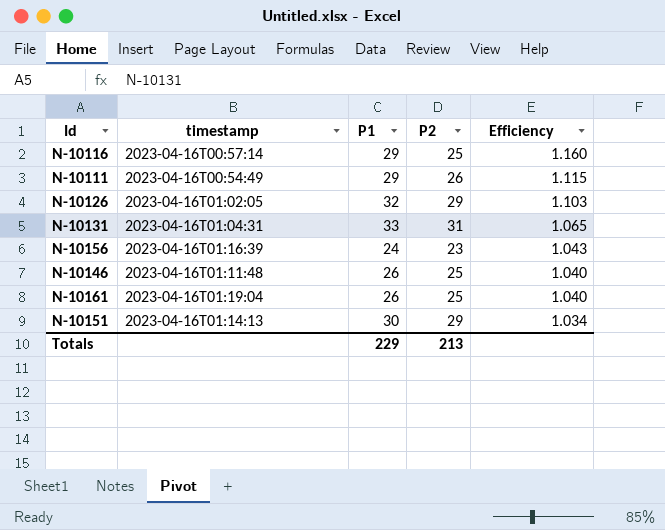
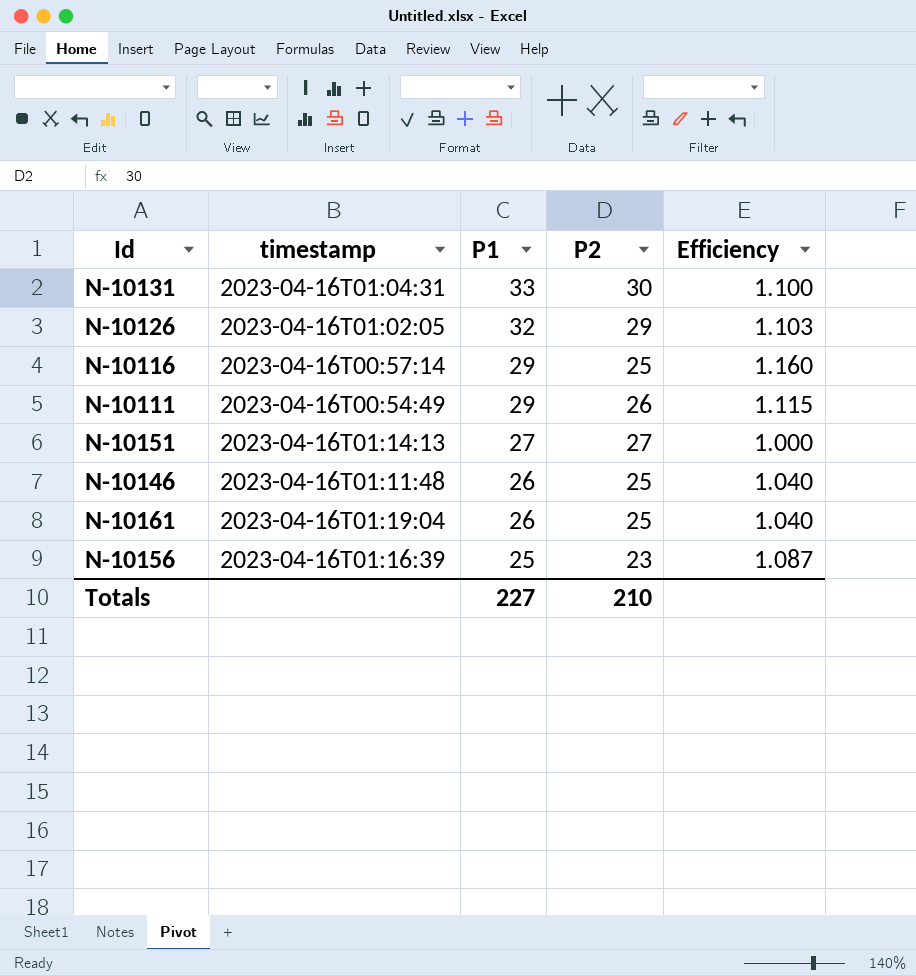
row order: Efficiency descending -> P1 descending
N-10131 | P2: 31 -> 30
N-10131 | Efficiency: 1.065 -> 1.100
N-10151 | P1: 30 -> 27
N-10151 | P2: 29 -> 27
N-10151 | Efficiency: 1.034 -> 1.000
N-10156 | P1: 24 -> 25
N-10156 | Efficiency: 1.043 -> 1.087
Totals | P1: 229 -> 227
Totals | P2: 213 -> 210

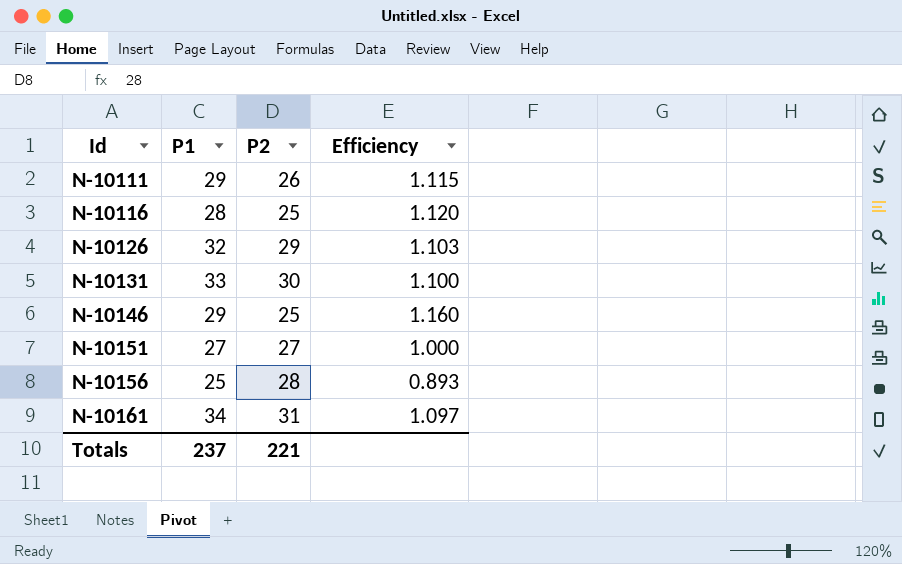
row order: P1 descending -> Id ascending
column timestamp | position: 2 -> none
N-10116 | P1: 29 -> 28
N-10116 | Efficiency: 1.160 -> 1.120
N-10146 | P1: 26 -> 29
N-10146 | Efficiency: 1.040 -> 1.160
N-10156 | P2: 23 -> 28
N-10156 | Efficiency: 1.087 -> 0.893
N-10161 | P1: 26 -> 34
N-10161 | P2: 25 -> 31
N-10161 | Efficiency: 1.040 -> 1.097
Totals | P1: 227 -> 237
Totals | P2: 210 -> 221

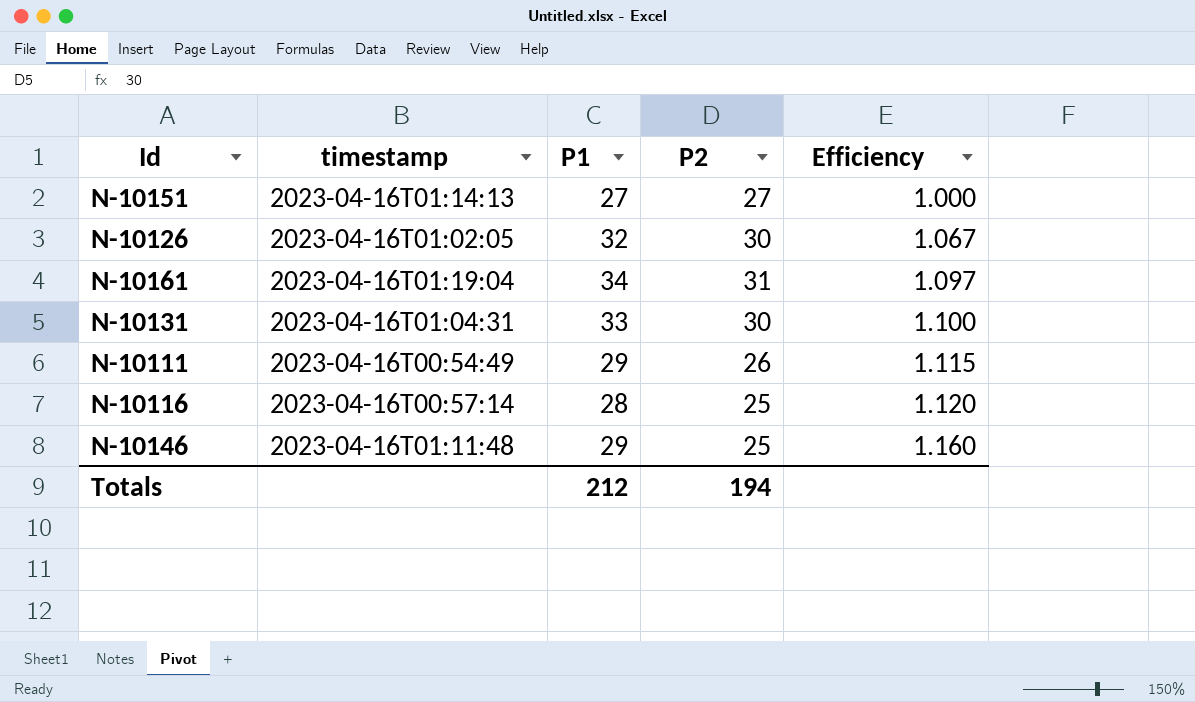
row order: Id ascending -> Efficiency ascending
column timestamp | position: none -> 2
row N-10156: 25 | 28 | 0.893 -> none
N-10126 | P2: 29 -> 30
N-10126 | Efficiency: 1.103 -> 1.067
Totals | P1: 237 -> 212
Totals | P2: 221 -> 194

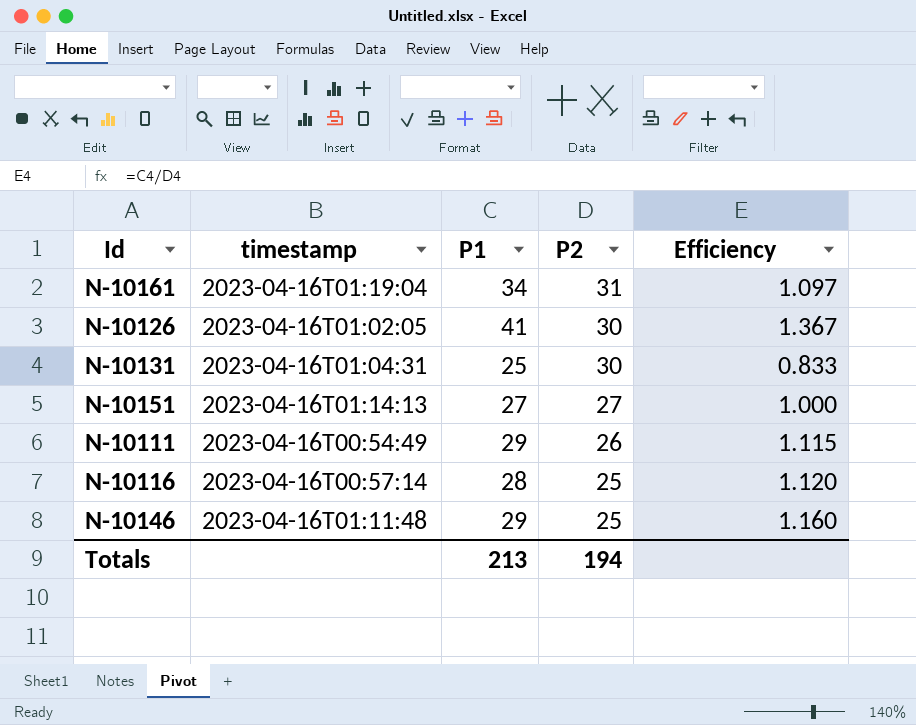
row order: Efficiency ascending -> P2 descending
N-10126 | P1: 32 -> 41
N-10126 | Efficiency: 1.067 -> 1.367
N-10131 | P1: 33 -> 25
N-10131 | Efficiency: 1.100 -> 0.833
Totals | P1: 212 -> 213

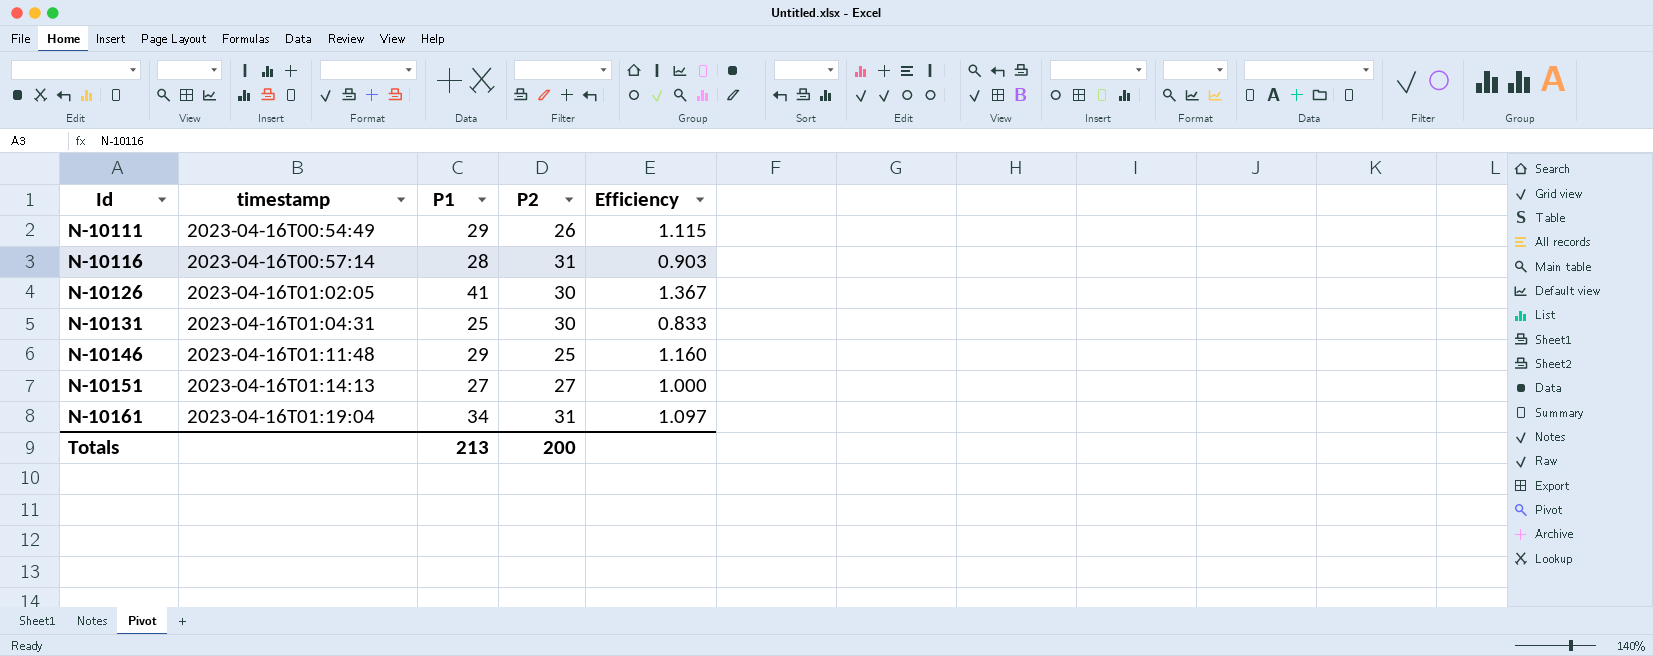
row order: P2 descending -> Id ascending
N-10116 | P2: 25 -> 31
N-10116 | Efficiency: 1.120 -> 0.903
Totals | P2: 194 -> 200

